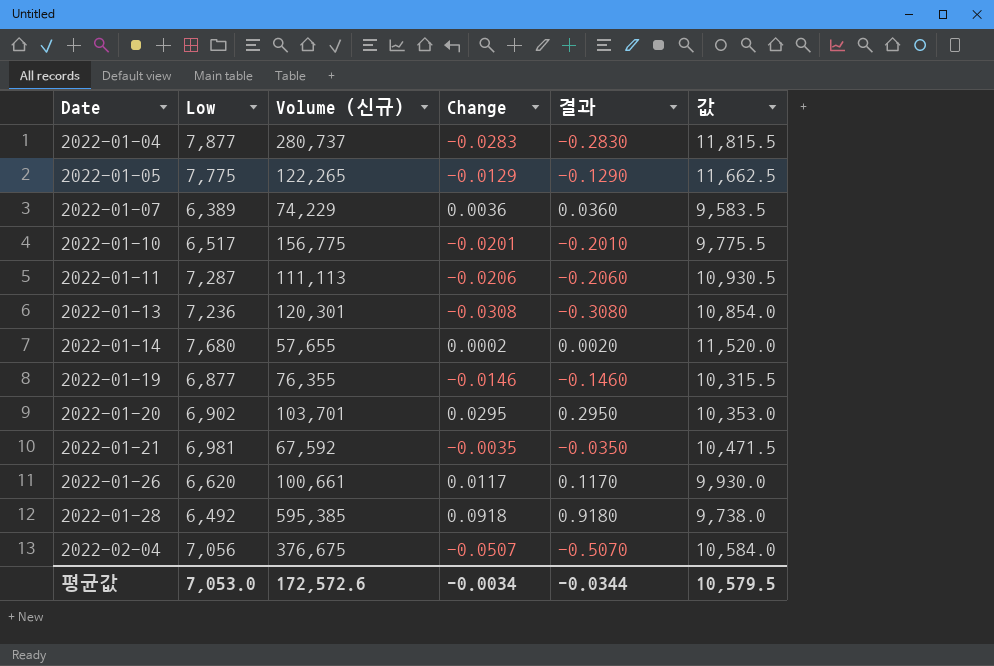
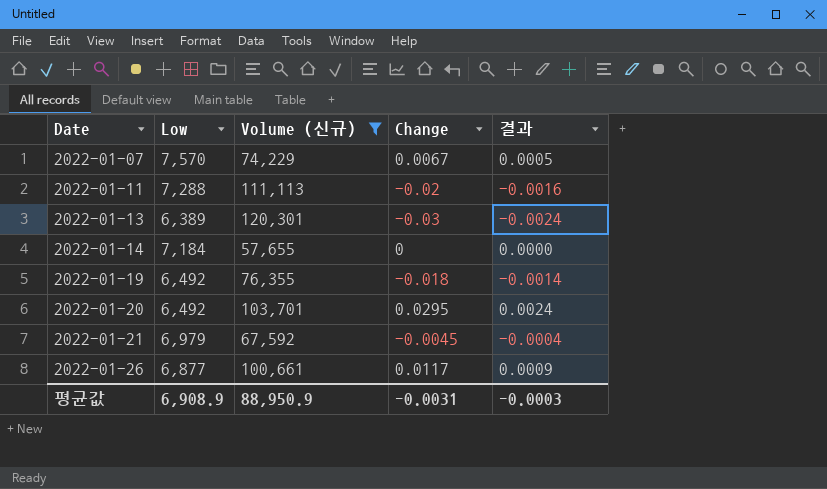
filter: none -> Volume (신규) <= 120,301
column 값 | formula: [Low] * 1.5 -> none
column 결과 | formula: [Change] * 10 -> [Change] * 0.08
2022-01-07 | Low: 6,389 -> 7,570
2022-01-07 | Change: 0.0036 -> 0.0067
2022-01-11 | Low: 7,287 -> 7,288
2022-01-11 | Change: -0.0206 -> -0.02
2022-01-13 | Low: 7,236 -> 6,389
2022-01-13 | Change: -0.0308 -> -0.03
2022-01-14 | Low: 7,680 -> 7,184
2022-01-14 | Change: 0.0002 -> 0
2022-01-19 | Low: 6,877 -> 6,492
2022-01-19 | Change: -0.0146 -> -0.018
2022-01-20 | Low: 6,902 -> 6,492
2022-01-21 | Low: 6,981 -> 6,979
2022-01-21 | Change: -0.0035 -> -0.0045
2022-01-26 | Low: 6,620 -> 6,877
평균값 | Low: 7,053.0 -> 6,908.9
평균값 | Volume (신규): 172,572.6 -> 88,950.9
평균값 | Change: -0.0034 -> -0.0031
평균값 | 결과: -0.0344 -> -0.0003

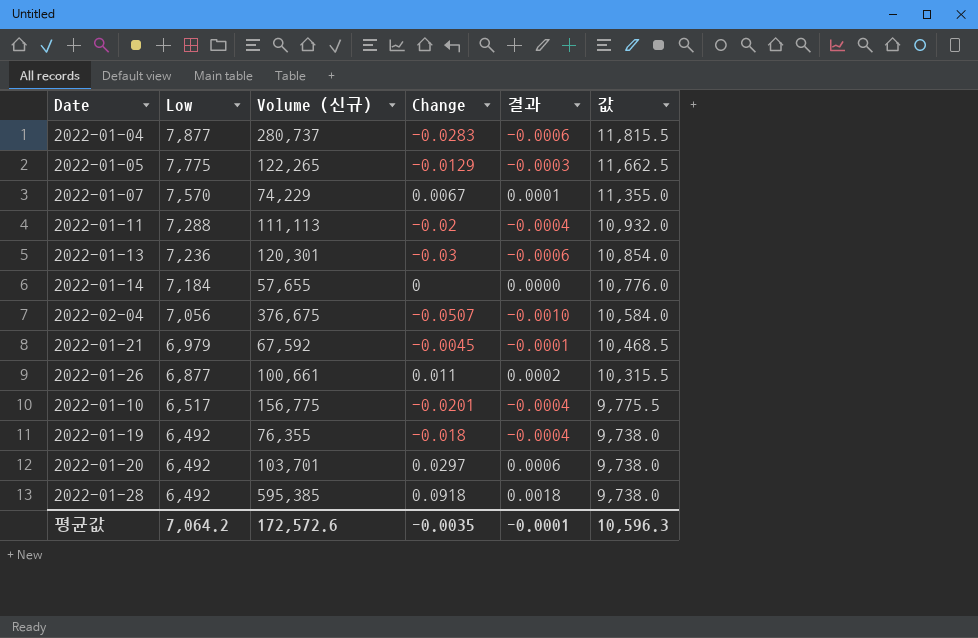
filter: Volume (신규) <= 120,301 -> none
row order: Date ascending -> Low descending
column 결과 | formula: [Change] * 0.08 -> [Change] * 0.02
column 값 | formula: none -> [Low] * 1.5
2022-01-13 | Low: 6,389 -> 7,236
2022-01-26 | Change: 0.0117 -> 0.011
2022-01-20 | Change: 0.0295 -> 0.0297
평균값 | Low: 6,908.9 -> 7,064.2
평균값 | Volume (신규): 88,950.9 -> 172,572.6
평균값 | Change: -0.0031 -> -0.0035
평균값 | 결과: -0.0003 -> -0.0001

